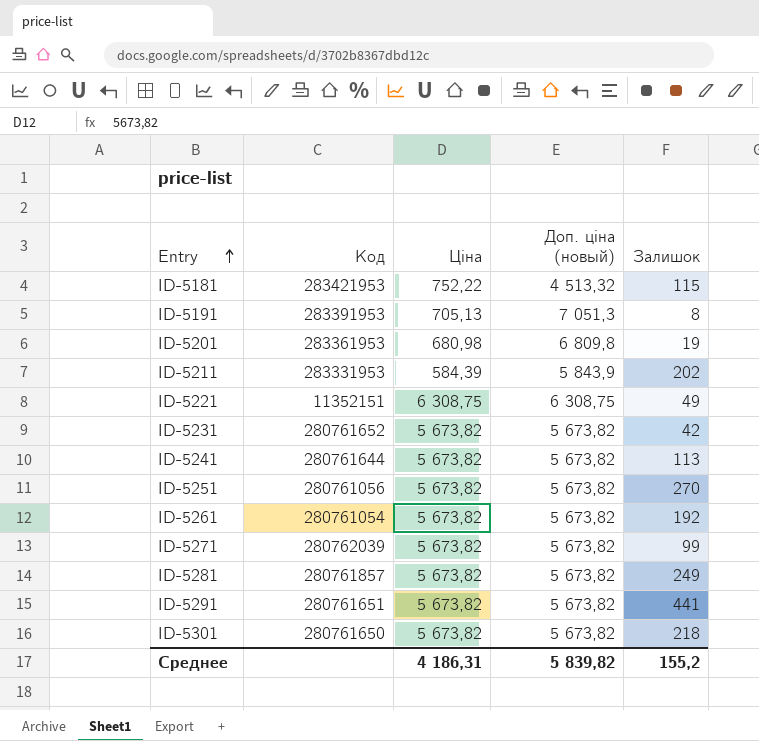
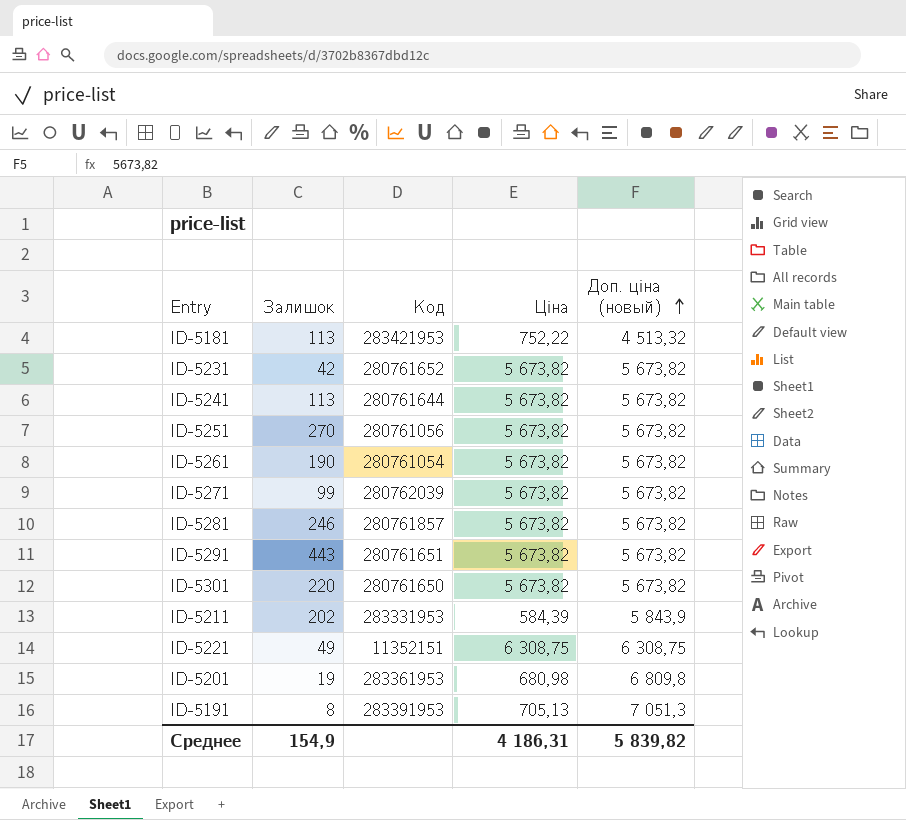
row order: Entry ascending -> Доп. ціна (новый) ascending
column Залишок | position: 5 -> 2
ID-5181 | Залишок: 115 -> 113
ID-5261 | Залишок: 192 -> 190
ID-5281 | Залишок: 249 -> 246
ID-5291 | Залишок: 441 -> 443
ID-5301 | Залишок: 218 -> 220
Среднее | Залишок: 155,2 -> 154,9

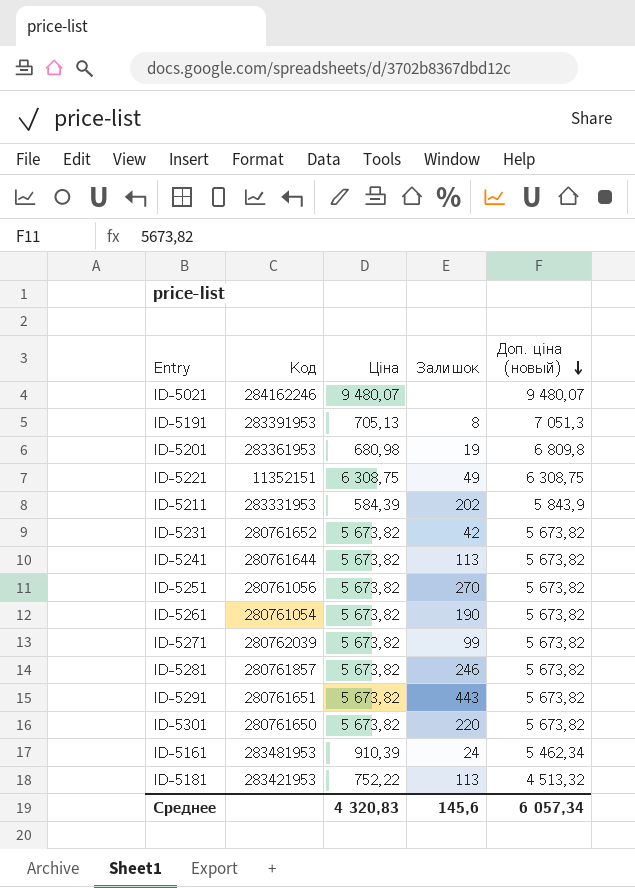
row order: Доп. ціна (новый) ascending -> Доп. ціна (новый) descending
column Залишок | position: 2 -> 4
row ID-5021: none -> 284162246 | 9 480,07 | none | 9 480,07
row ID-5161: none -> 283481953 | 910,39 | 24 | 5 462,34
Среднее | Ціна: 4 186,31 -> 4 320,83
Среднее | Залишок: 154,9 -> 145,6
Среднее | Доп. ціна (новый): 5 839,82 -> 6 057,34

